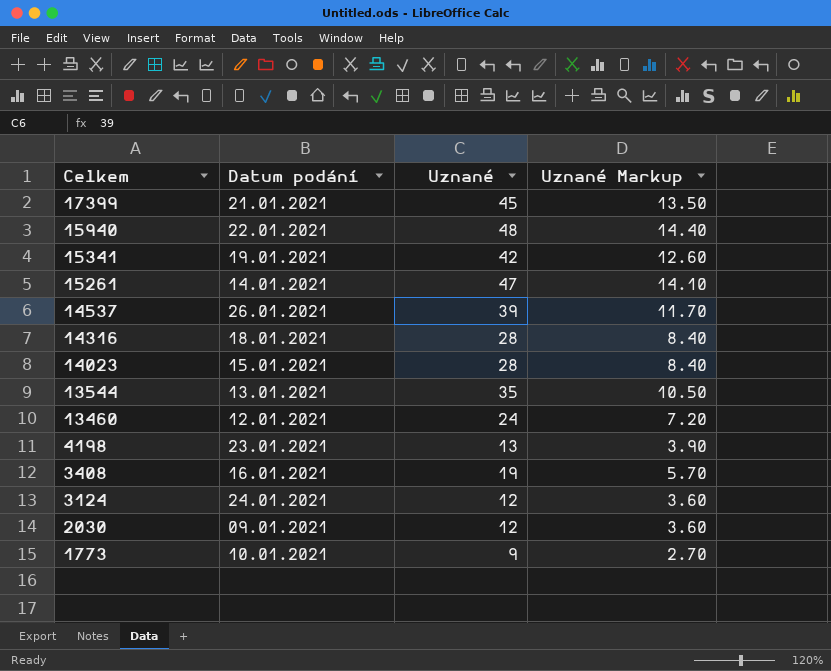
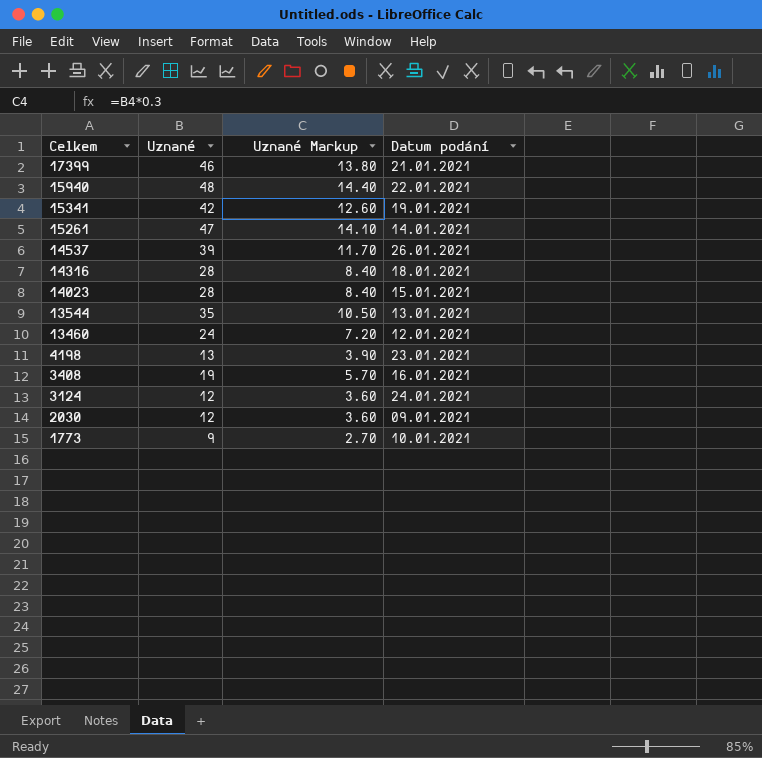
column Datum podání | position: 2 -> 4
17399 | Uznané: 45 -> 46
17399 | Uznané Markup: 13.50 -> 13.80

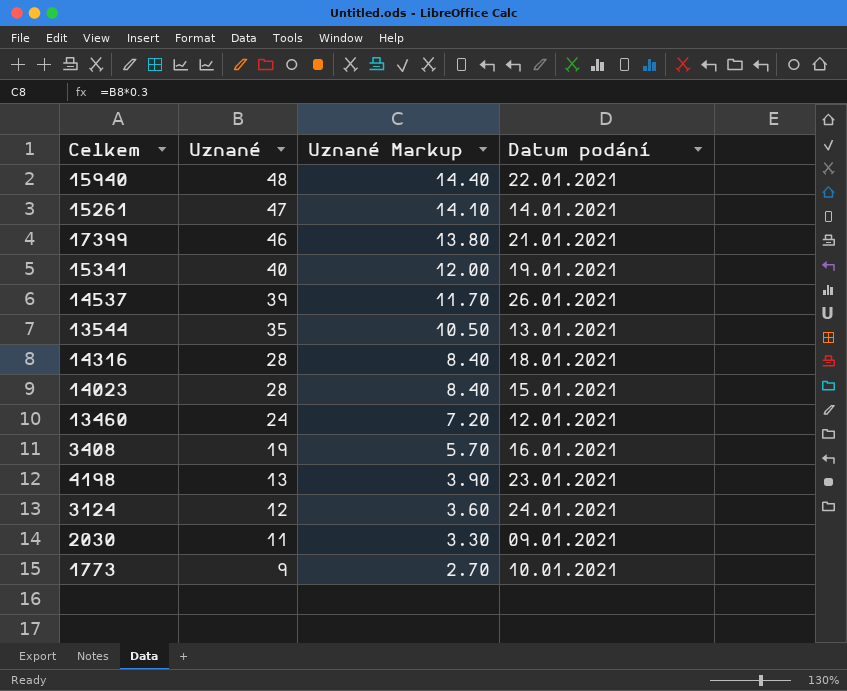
row order: Celkem descending -> Uznané descending
15341 | Uznané: 42 -> 40
15341 | Uznané Markup: 12.60 -> 12.00
2030 | Uznané: 12 -> 11
2030 | Uznané Markup: 3.60 -> 3.30

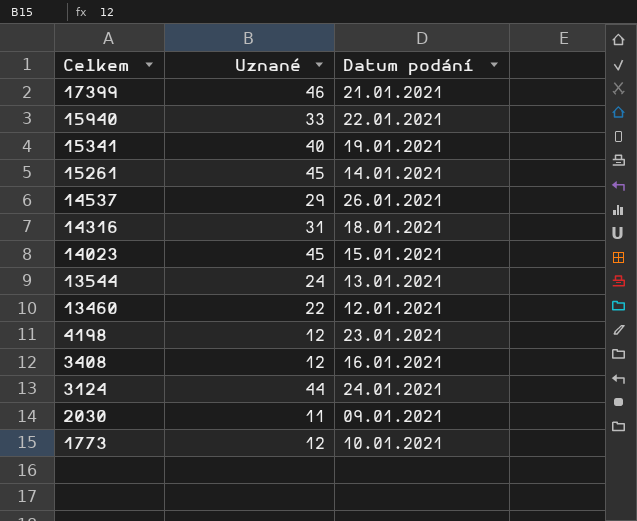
row order: Uznané descending -> Celkem descending
column Uznané Markup | formula: [Uznané] * 0.3 -> none
15940 | Uznané: 48 -> 33
15261 | Uznané: 47 -> 45
14537 | Uznané: 39 -> 29
14316 | Uznané: 28 -> 31
14023 | Uznané: 28 -> 45
13544 | Uznané: 35 -> 24
13460 | Uznané: 24 -> 22
4198 | Uznané: 13 -> 12
3408 | Uznané: 19 -> 12
3124 | Uznané: 12 -> 44
1773 | Uznané: 9 -> 12

